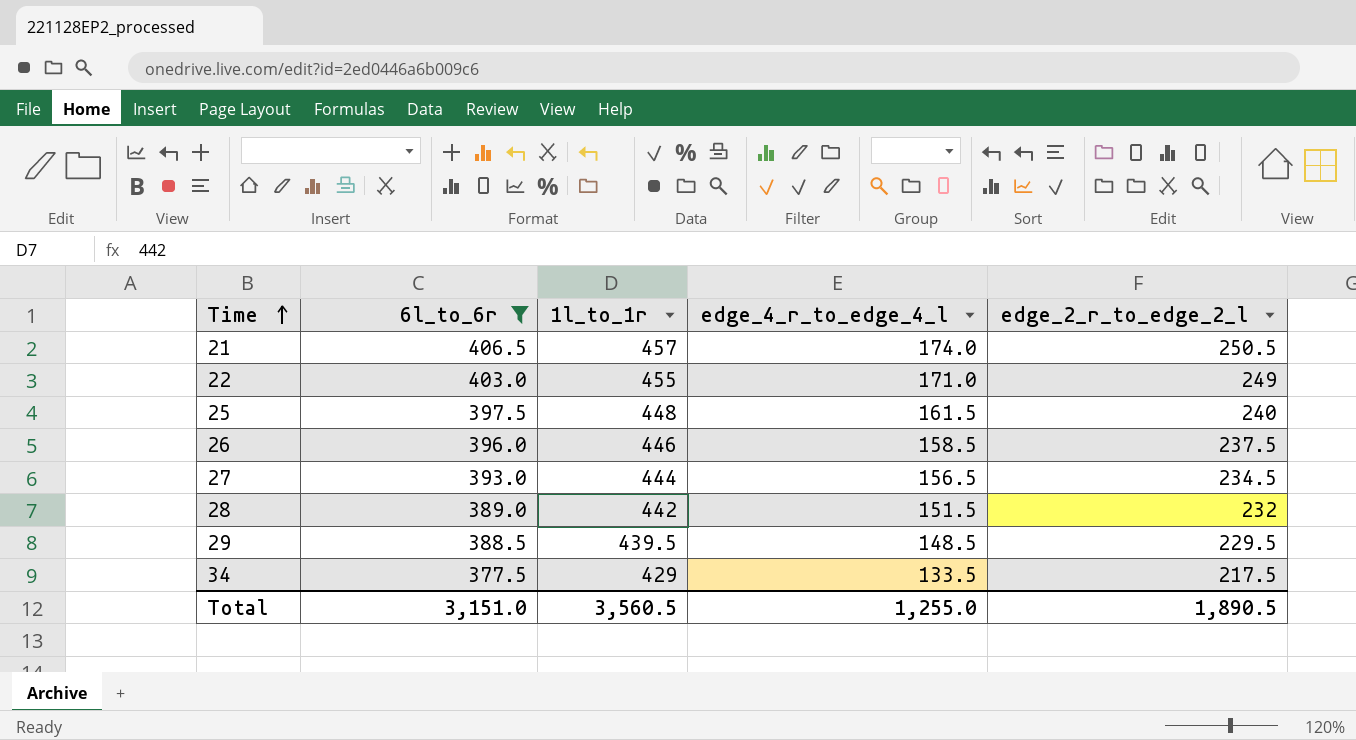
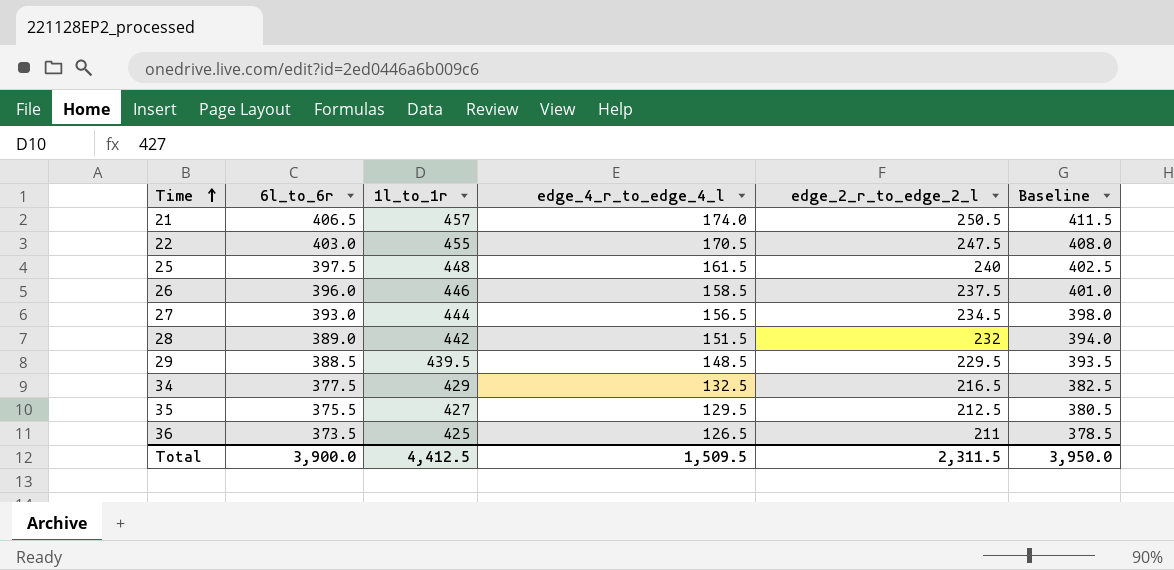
filter: 6l_to_6r >= 377.5 -> none
column Baseline | formula: none -> [6l_to_6r] + 5
22 | edge_4_r_to_edge_4_l: 171.0 -> 170.5
22 | edge_2_r_to_edge_2_l: 249 -> 247.5
34 | edge_4_r_to_edge_4_l: 133.5 -> 132.5
34 | edge_2_r_to_edge_2_l: 217.5 -> 216.5
Total | 6l_to_6r: 3,151.0 -> 3,900.0
Total | 1l_to_1r: 3,560.5 -> 4,412.5
Total | edge_4_r_to_edge_4_l: 1,255.0 -> 1,509.5
Total | edge_2_r_to_edge_2_l: 1,890.5 -> 2,311.5

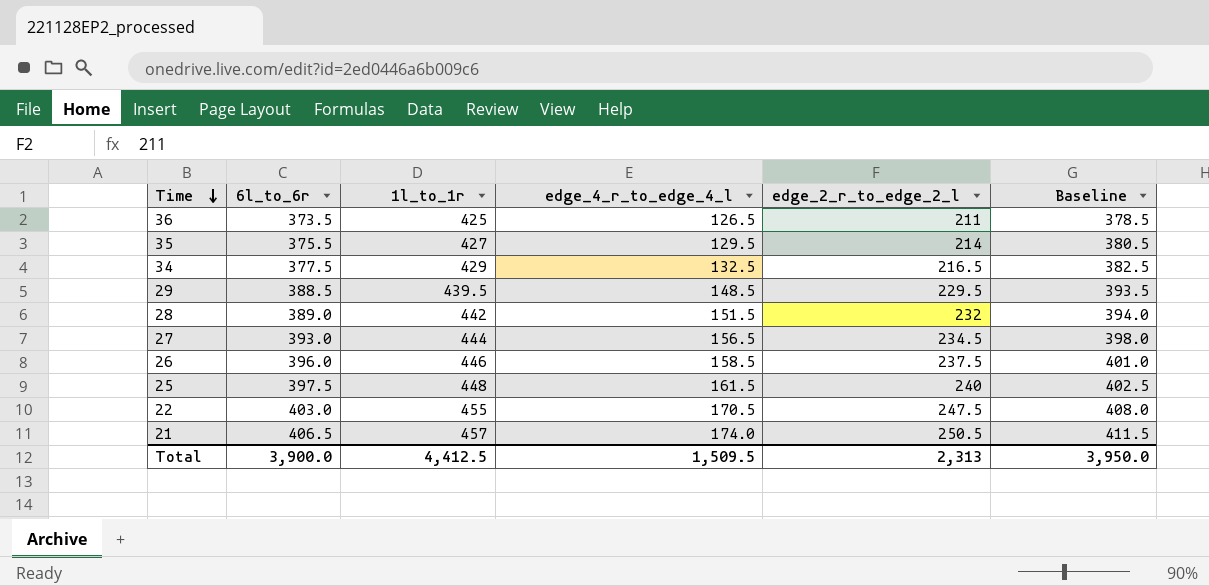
row order: Time ascending -> Time descending
35 | edge_2_r_to_edge_2_l: 212.5 -> 214
Total | edge_2_r_to_edge_2_l: 2,311.5 -> 2,313

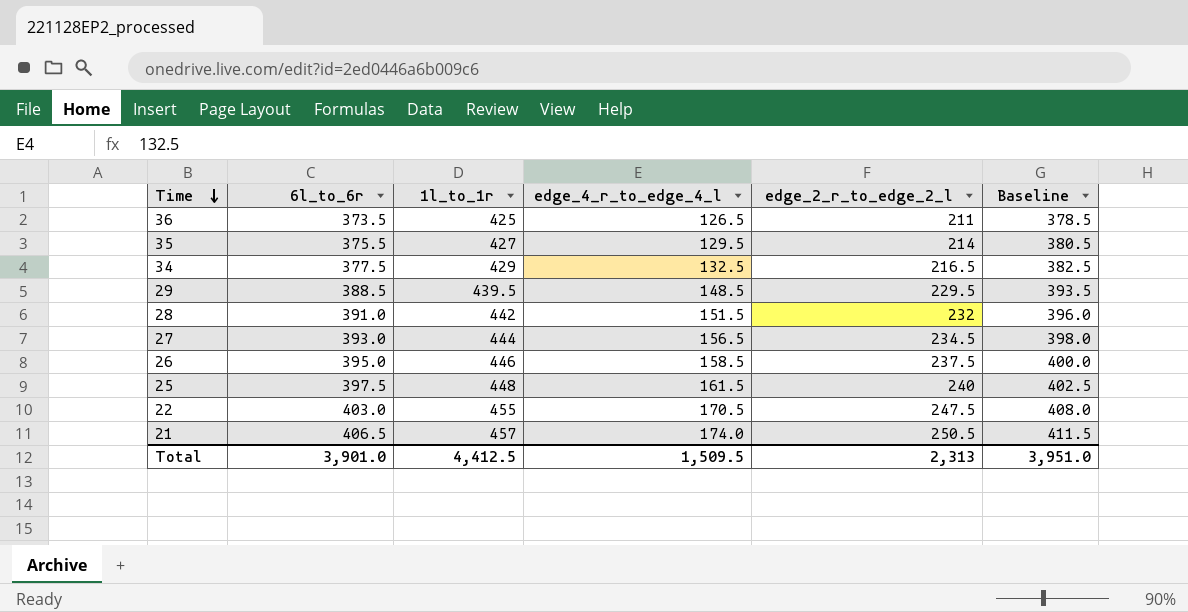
28 | 6l_to_6r: 389.0 -> 391.0
28 | Baseline: 394.0 -> 396.0
26 | 6l_to_6r: 396.0 -> 395.0
26 | Baseline: 401.0 -> 400.0
Total | 6l_to_6r: 3,900.0 -> 3,901.0
Total | Baseline: 3,950.0 -> 3,951.0

